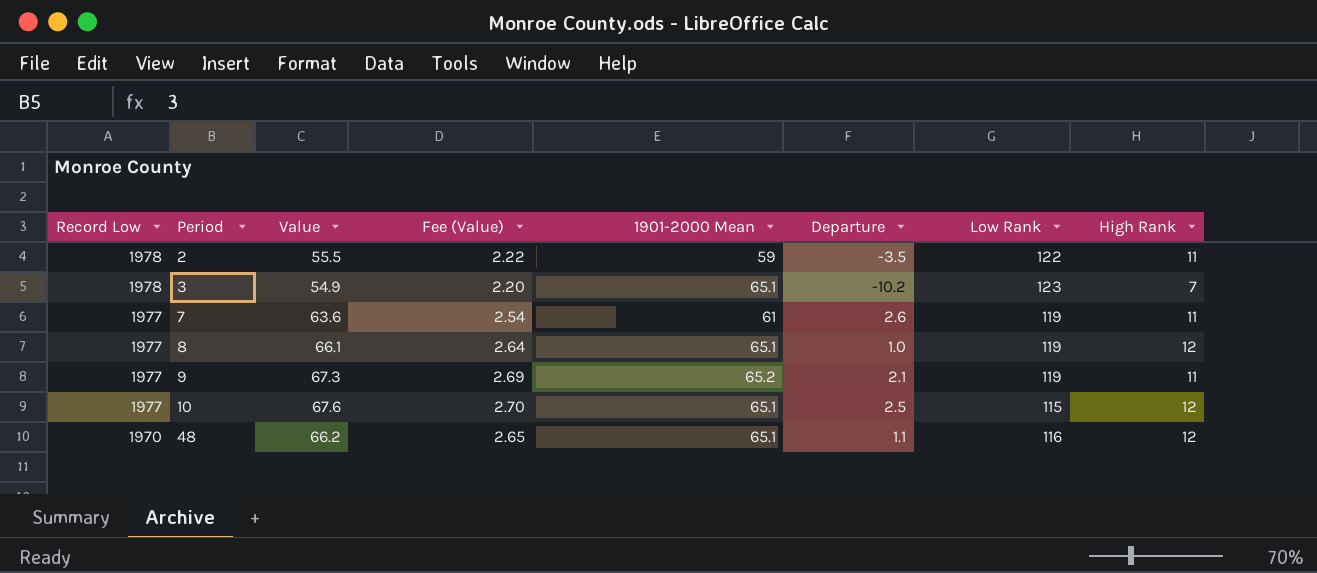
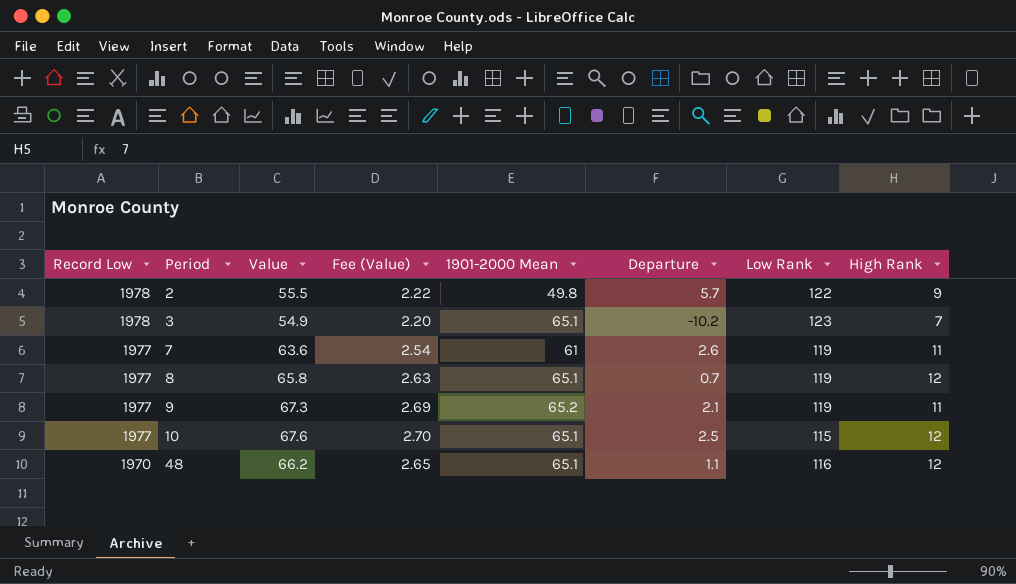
2 | 1901-2000 Mean: 59 -> 49.8
2 | Departure: -3.5 -> 5.7
2 | High Rank: 11 -> 9
8 | Value: 66.1 -> 65.8
8 | Fee (Value): 2.64 -> 2.63
8 | Departure: 1.0 -> 0.7

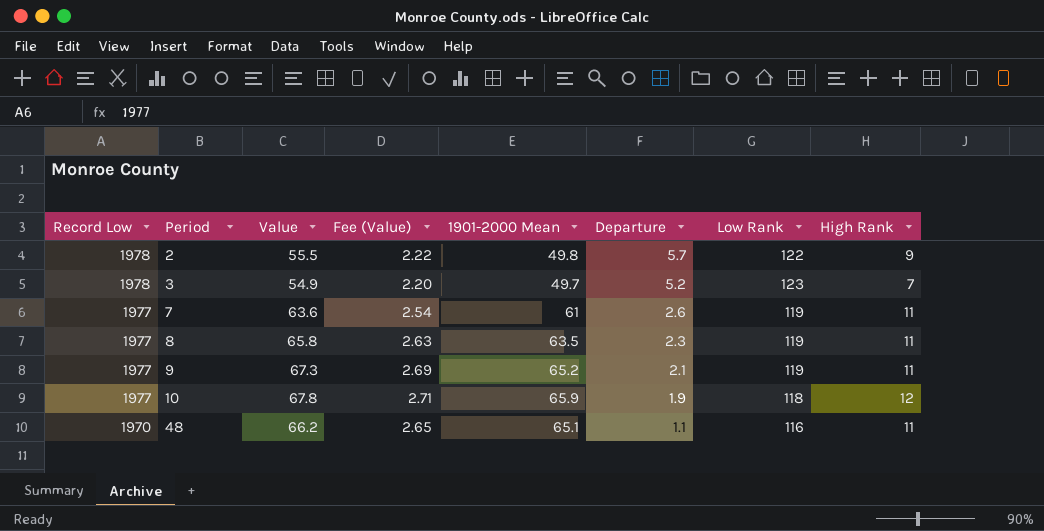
3 | 1901-2000 Mean: 65.1 -> 49.7
3 | Departure: -10.2 -> 5.2
8 | 1901-2000 Mean: 65.1 -> 63.5
8 | Departure: 0.7 -> 2.3
8 | High Rank: 12 -> 11
10 | Value: 67.6 -> 67.8
10 | Fee (Value): 2.70 -> 2.71
10 | 1901-2000 Mean: 65.1 -> 65.9
10 | Departure: 2.5 -> 1.9
10 | Low Rank: 115 -> 118
48 | High Rank: 12 -> 11

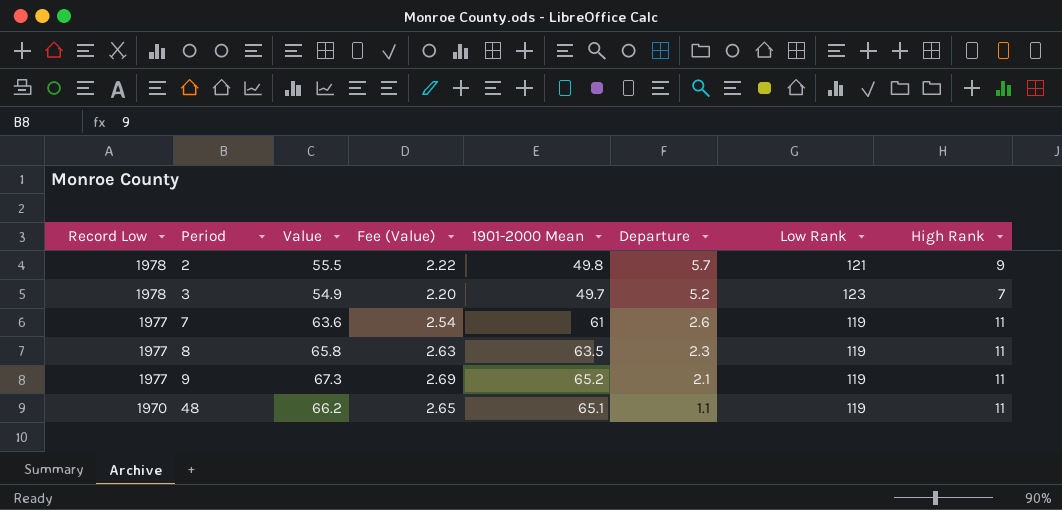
row 10: 1977 | 67.8 | 2.71 | 65.9 | 1.9 | 118 | 12 -> none
2 | Low Rank: 122 -> 121
48 | Low Rank: 116 -> 119

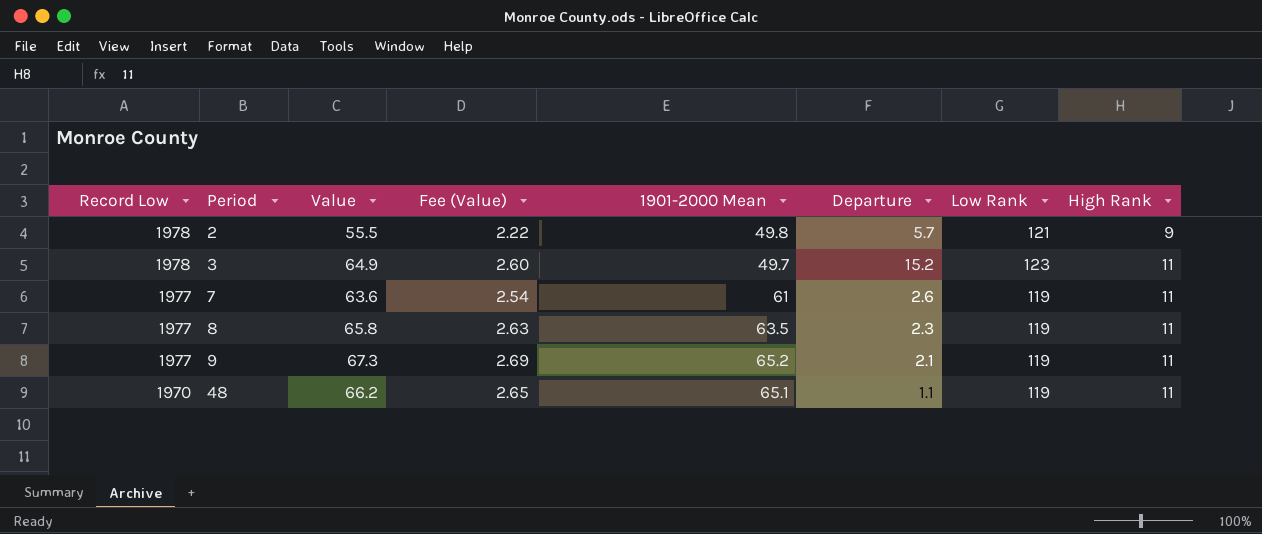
3 | Value: 54.9 -> 64.9
3 | Fee (Value): 2.20 -> 2.60
3 | Departure: 5.2 -> 15.2
3 | High Rank: 7 -> 11

